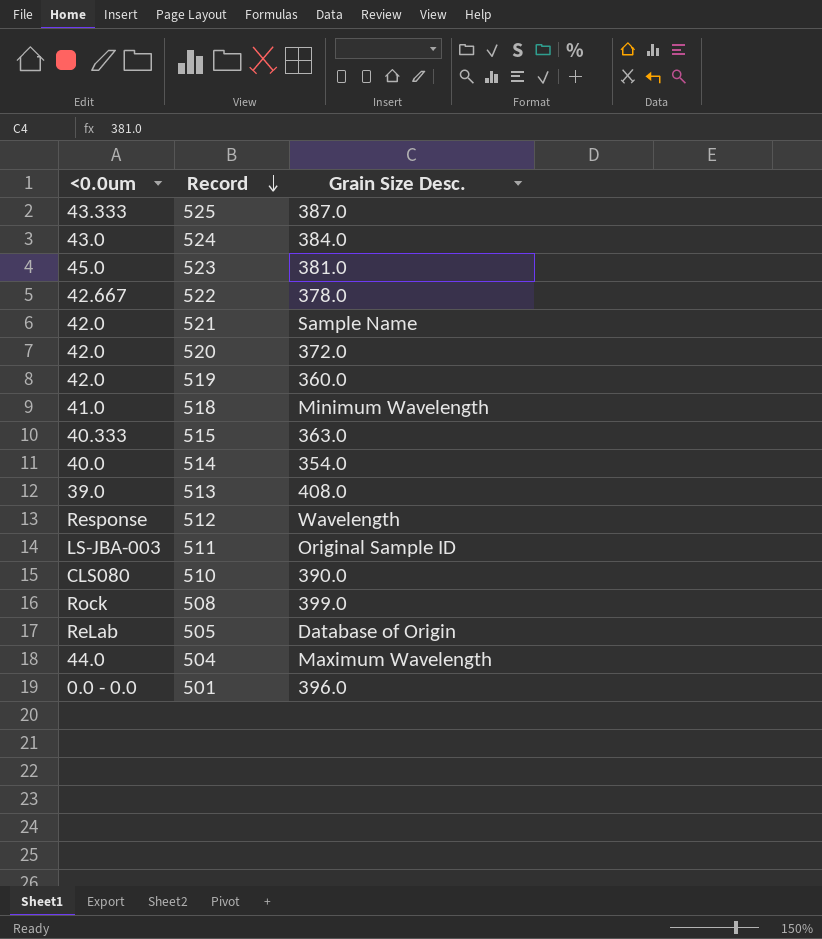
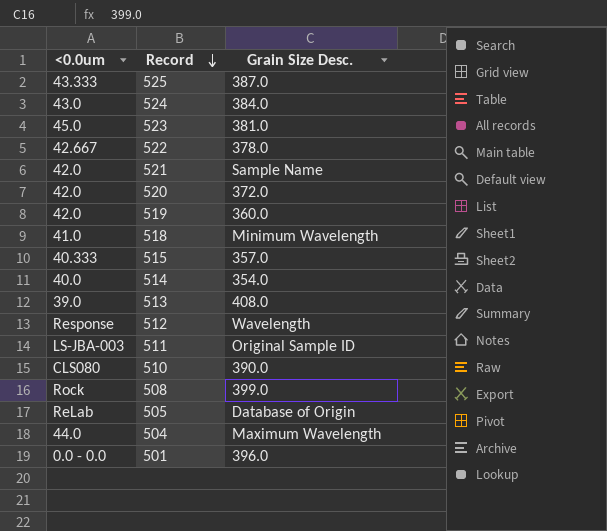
515 | Grain Size Desc.: 363.0 -> 357.0

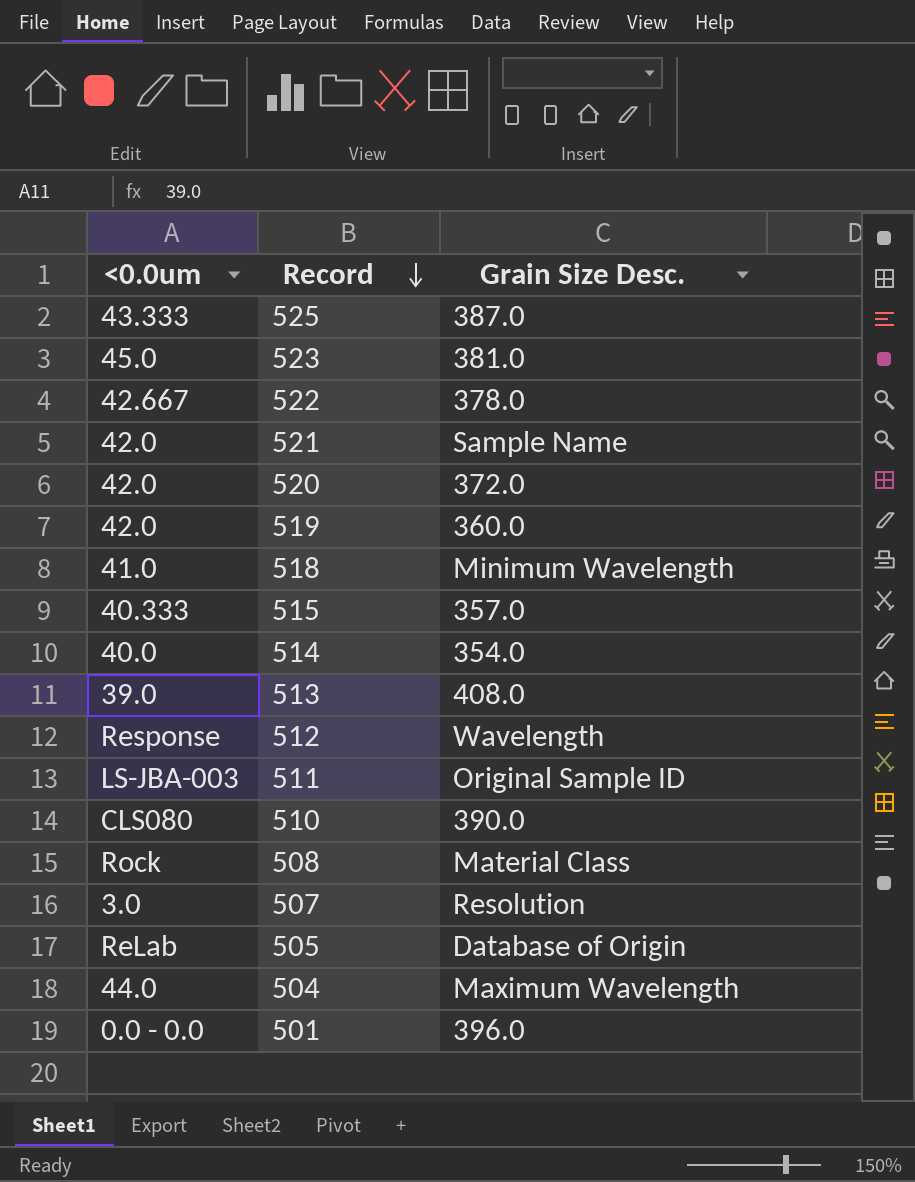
row 524: 43.0 | 384.0 -> none
508 | Grain Size Desc.: 399.0 -> Material Class
row 507: none -> 3.0 | Resolution

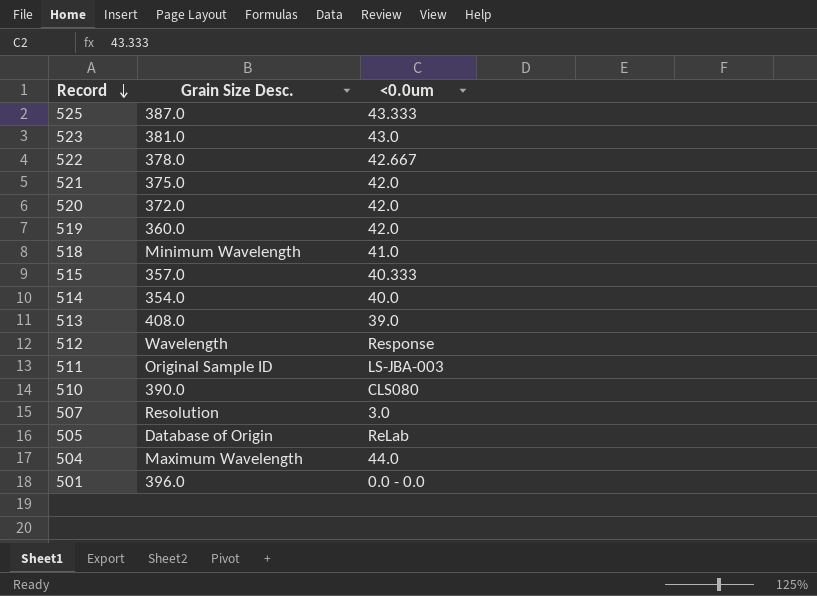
column <0.0um | position: 1 -> 3
row 508: Rock | Material Class -> none
523 | <0.0um: 45.0 -> 43.0
521 | Grain Size Desc.: Sample Name -> 375.0

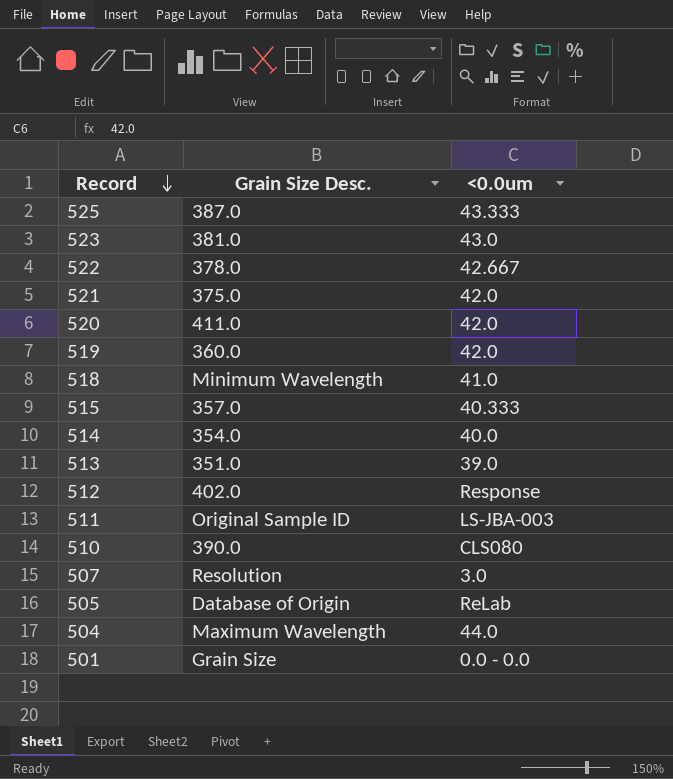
520 | Grain Size Desc.: 372.0 -> 411.0
513 | Grain Size Desc.: 408.0 -> 351.0
512 | Grain Size Desc.: Wavelength -> 402.0
501 | Grain Size Desc.: 396.0 -> Grain Size

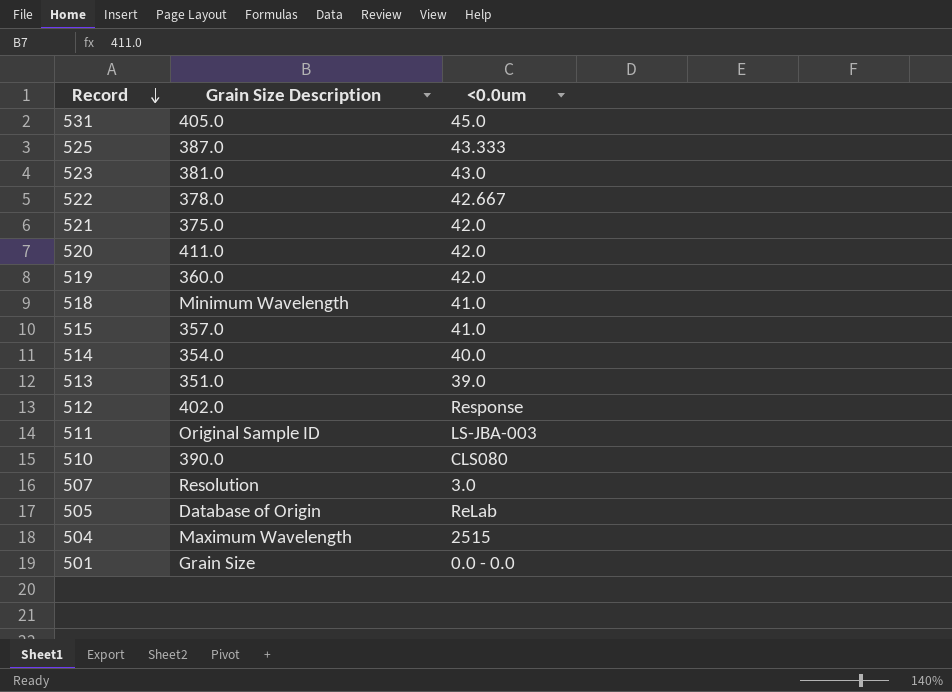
column name: Grain Size Desc. -> Grain Size Description
row 531: none -> 405.0 | 45.0
515 | <0.0um: 40.333 -> 41.0
504 | <0.0um: 44.0 -> 2515

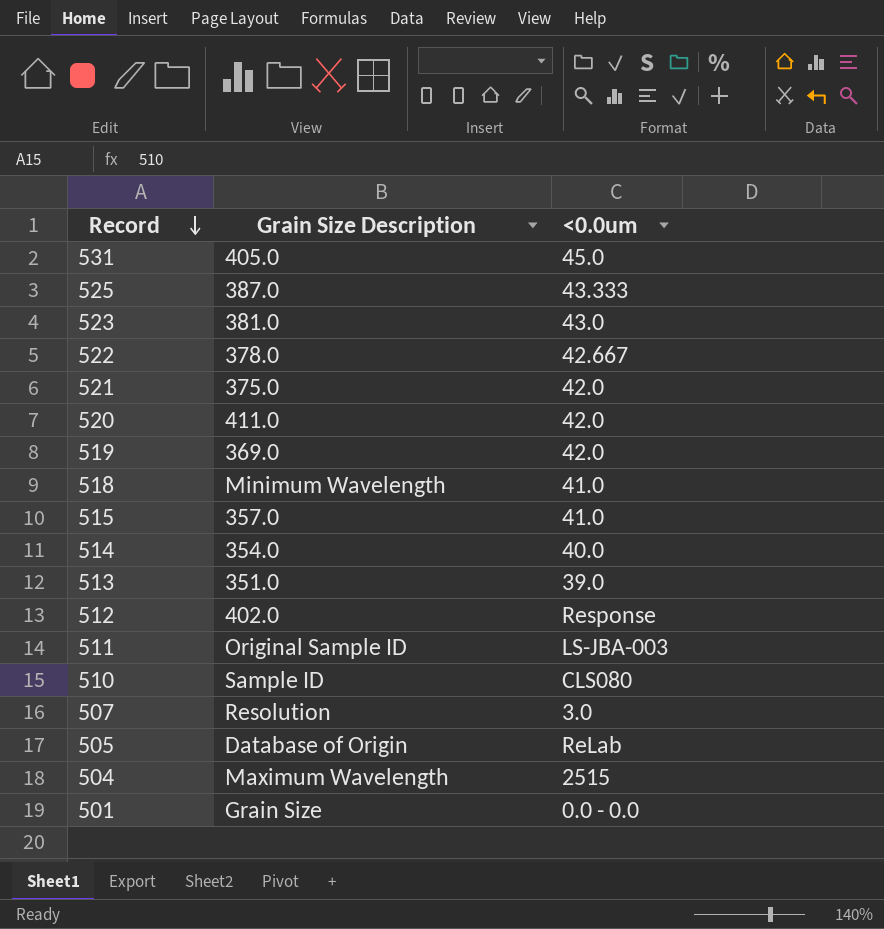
519 | Grain Size Description: 360.0 -> 369.0
510 | Grain Size Description: 390.0 -> Sample ID

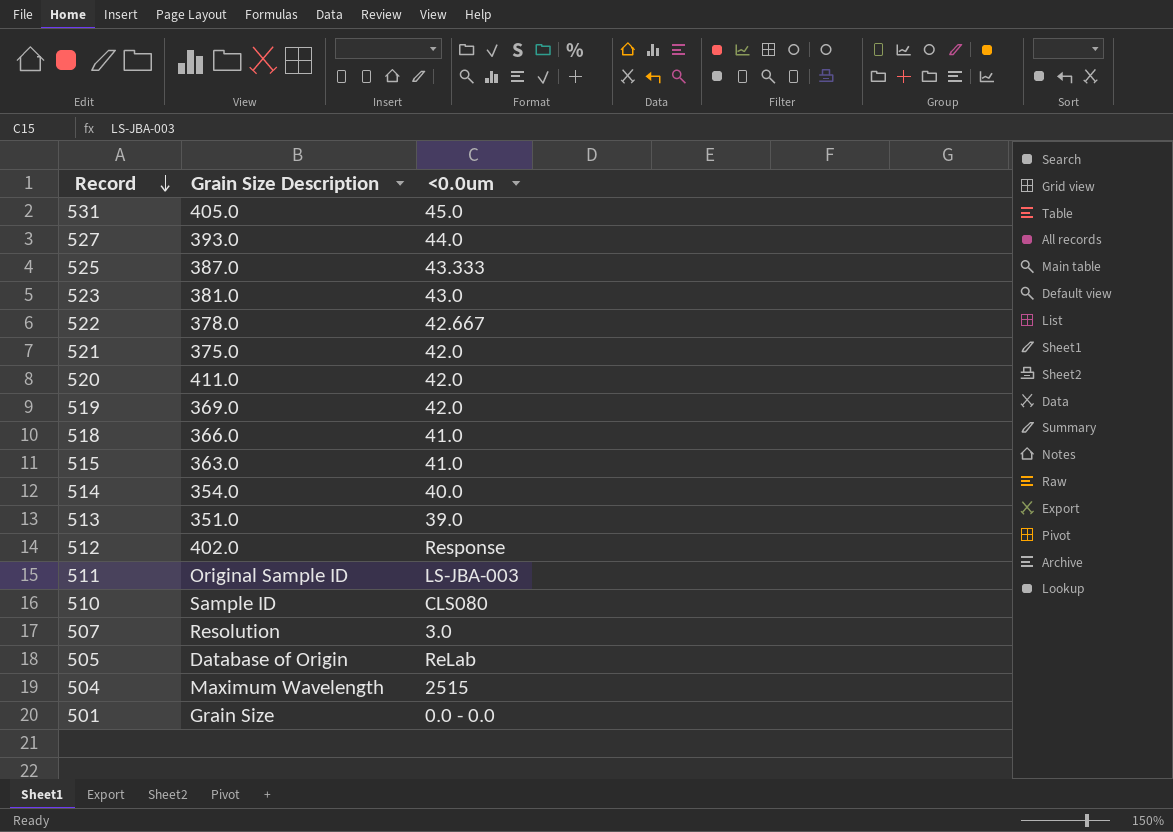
row 527: none -> 393.0 | 44.0
518 | Grain Size Description: Minimum Wavelength -> 366.0
515 | Grain Size Description: 357.0 -> 363.0

